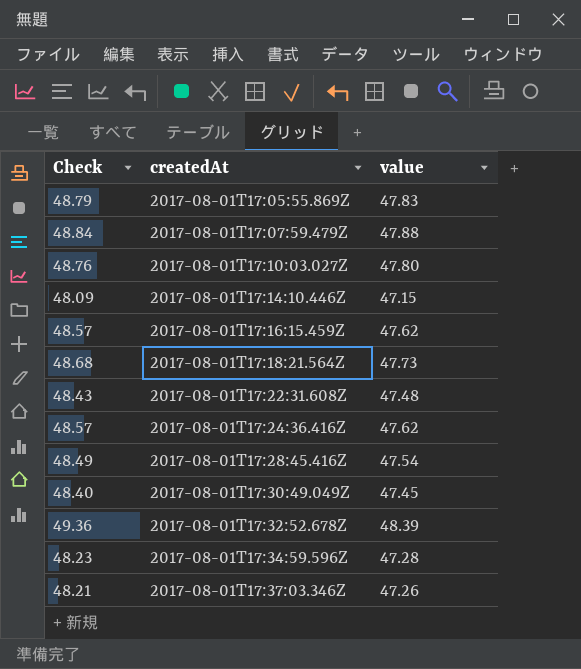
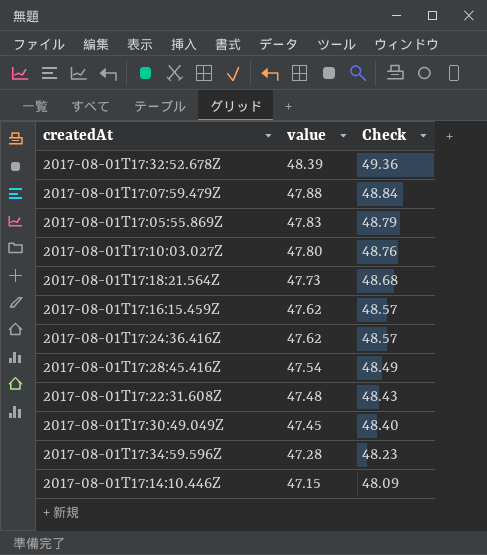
row order: createdAt ascending -> value descending
column Check | position: 1 -> 3
row 2017-08-01T17:37:03.346Z: 48.21 | 47.26 -> none

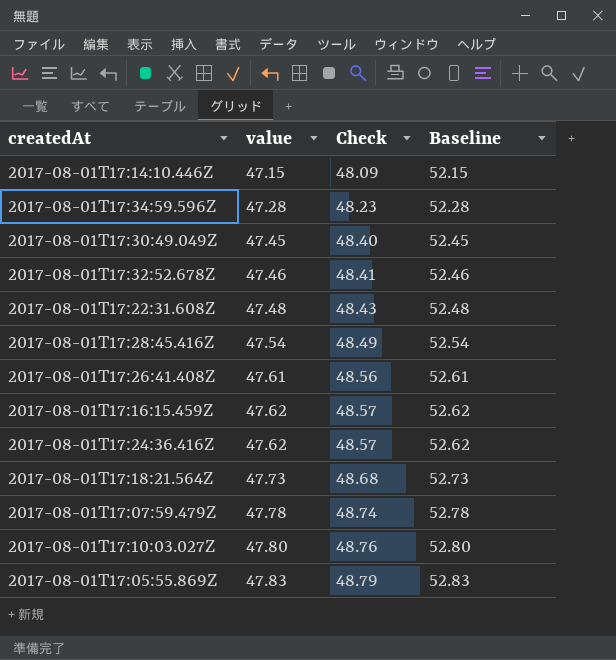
row order: value descending -> value ascending
column Baseline | formula: none -> [value] + 5
2017-08-01T17:32:52.678Z | value: 48.39 -> 47.46
2017-08-01T17:32:52.678Z | Check: 49.36 -> 48.41
row 2017-08-01T17:26:41.408Z: none -> 47.61 | 48.56 | 52.61
2017-08-01T17:07:59.479Z | value: 47.88 -> 47.78
2017-08-01T17:07:59.479Z | Check: 48.84 -> 48.74

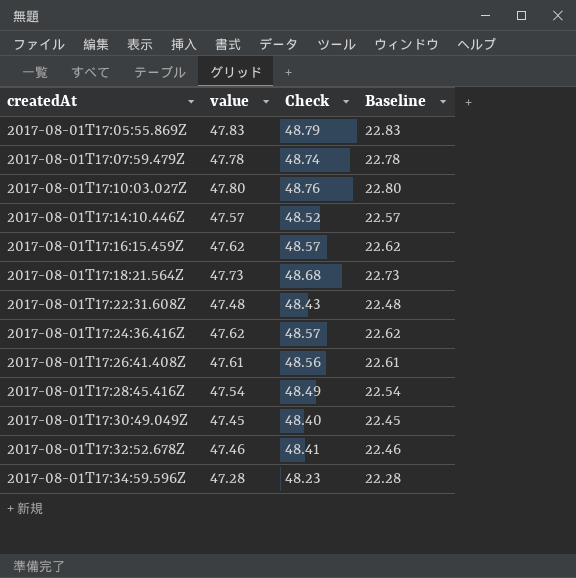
row order: value ascending -> createdAt ascending
column Baseline | formula: [value] + 5 -> [value] - 25
2017-08-01T17:14:10.446Z | value: 47.15 -> 47.57
2017-08-01T17:14:10.446Z | Check: 48.09 -> 48.52

